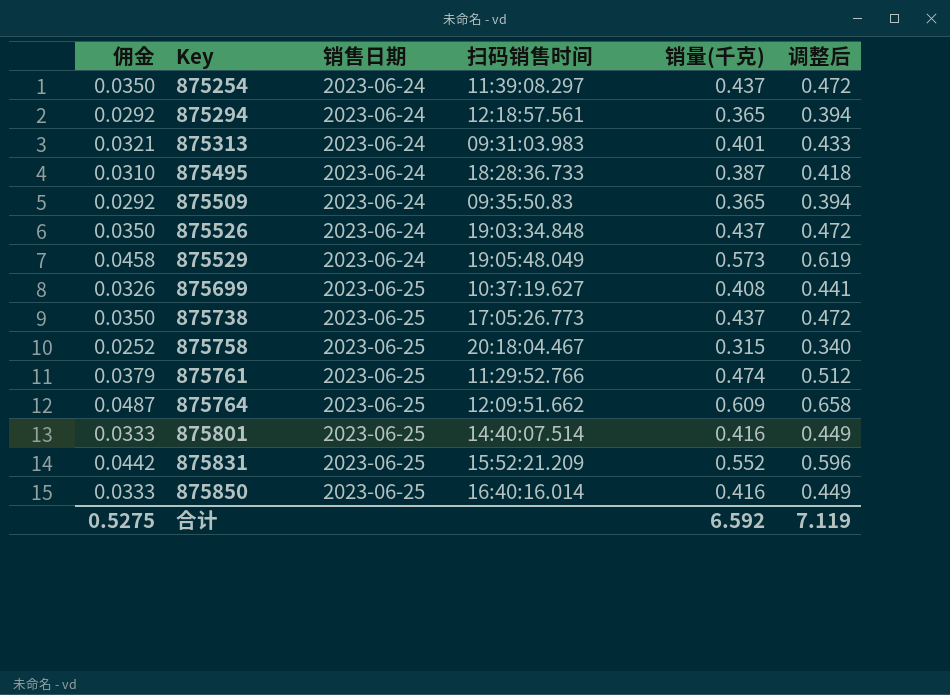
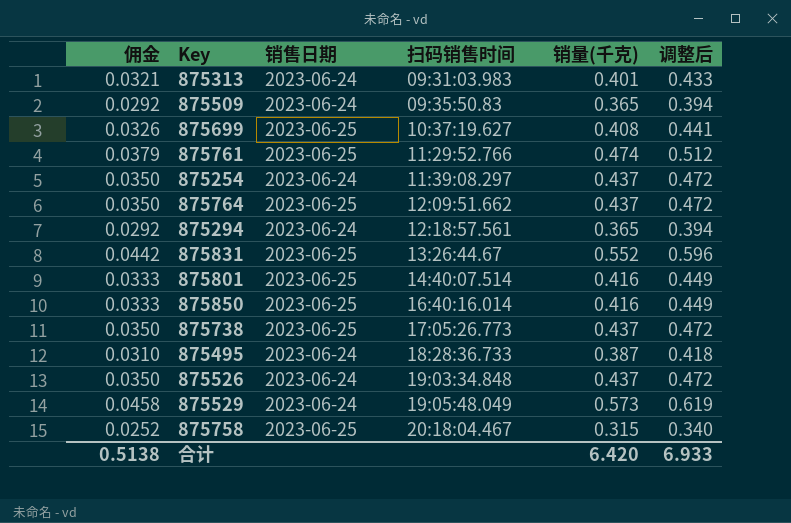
row order: Key ascending -> 扫码销售时间 ascending
875764 | 佣金: 0.0487 -> 0.0350
875764 | 销量(千克): 0.609 -> 0.437
875764 | 调整后: 0.658 -> 0.472
875831 | 扫码销售时间: 15:52:21.209 -> 13:26:44.67
合计 | 佣金: 0.5275 -> 0.5138
合计 | 销量(千克): 6.592 -> 6.420
合计 | 调整后: 7.119 -> 6.933

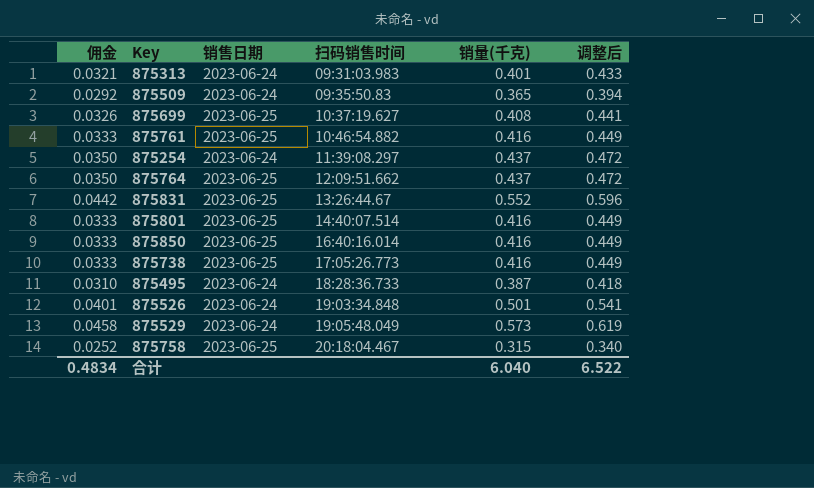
row 875294: 0.0292 | 2023-06-24 | 12:18:57.561 | 0.365 | 0.394 -> none
875761 | 佣金: 0.0379 -> 0.0333
875761 | 扫码销售时间: 11:29:52.766 -> 10:46:54.882
875761 | 销量(千克): 0.474 -> 0.416
875761 | 调整后: 0.512 -> 0.449
875738 | 佣金: 0.0350 -> 0.0333
875738 | 销量(千克): 0.437 -> 0.416
875738 | 调整后: 0.472 -> 0.449
875526 | 佣金: 0.0350 -> 0.0401
875526 | 销量(千克): 0.437 -> 0.501
875526 | 调整后: 0.472 -> 0.541
合计 | 佣金: 0.5138 -> 0.4834
合计 | 销量(千克): 6.420 -> 6.040
合计 | 调整后: 6.933 -> 6.522

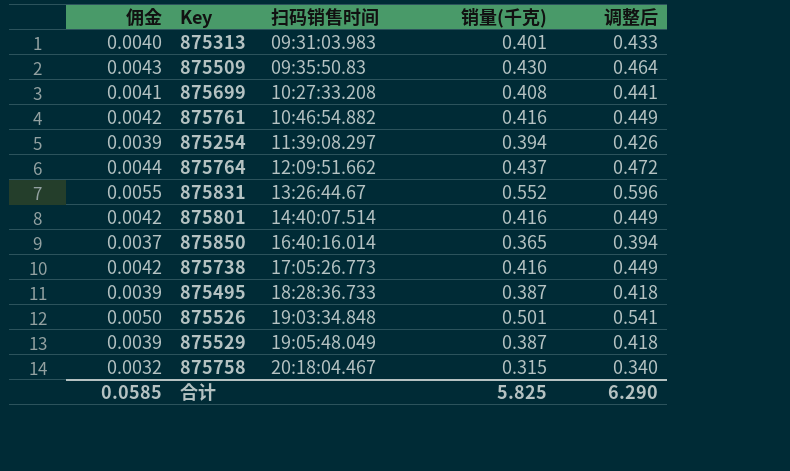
column 销售日期 | position: 3 -> none
column 佣金 | formula: [销量(千克)] * 0.08 -> [销量(千克)] * 0.01
875509 | 销量(千克): 0.365 -> 0.430
875509 | 调整后: 0.394 -> 0.464
875699 | 扫码销售时间: 10:37:19.627 -> 10:27:33.208
875254 | 销量(千克): 0.437 -> 0.394
875254 | 调整后: 0.472 -> 0.426
875850 | 销量(千克): 0.416 -> 0.365
875850 | 调整后: 0.449 -> 0.394
875529 | 销量(千克): 0.573 -> 0.387
875529 | 调整后: 0.619 -> 0.418
合计 | 佣金: 0.4834 -> 0.0585
合计 | 销量(千克): 6.040 -> 5.825
合计 | 调整后: 6.522 -> 6.290

